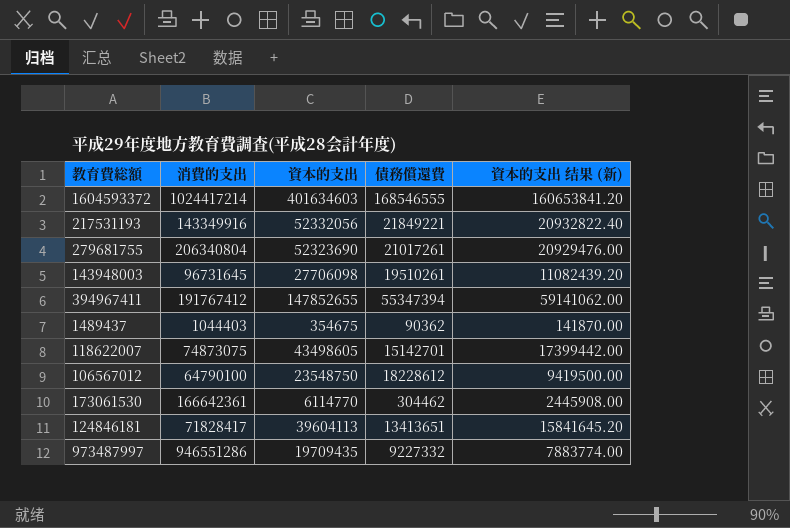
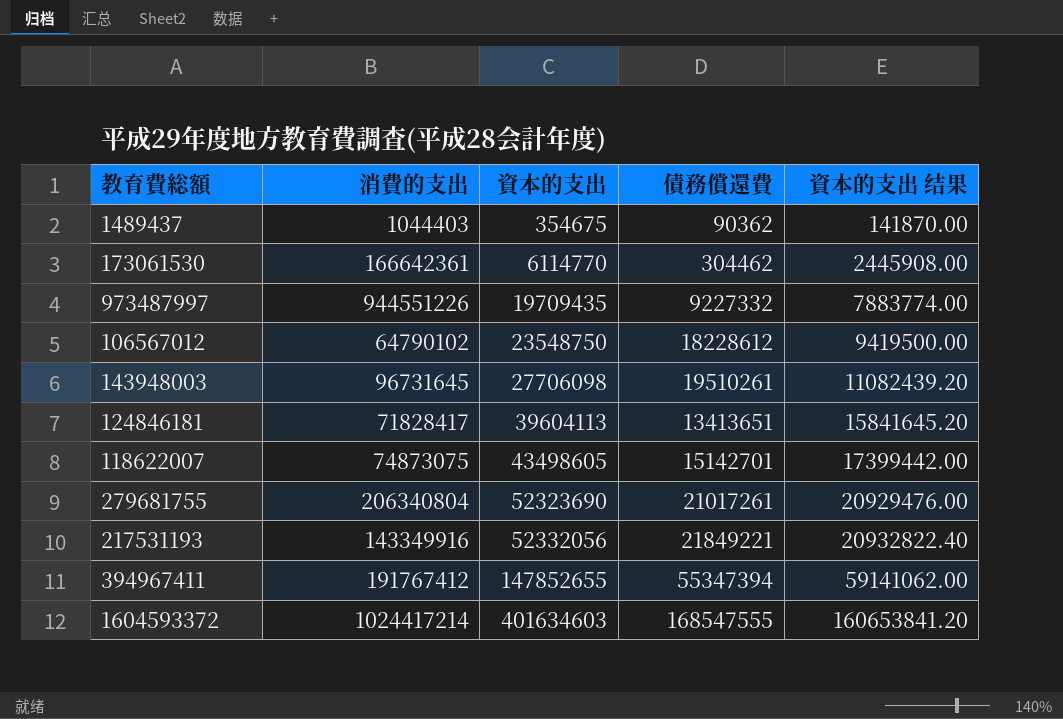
row order: none -> 資本的支出 ascending
column name: 資本的支出 结果 (新) -> 資本的支出 结果
973487997 | 消費的支出: 946551286 -> 944551226
106567012 | 消費的支出: 64790100 -> 64790102
1604593372 | 債務償還費: 168546555 -> 168547555

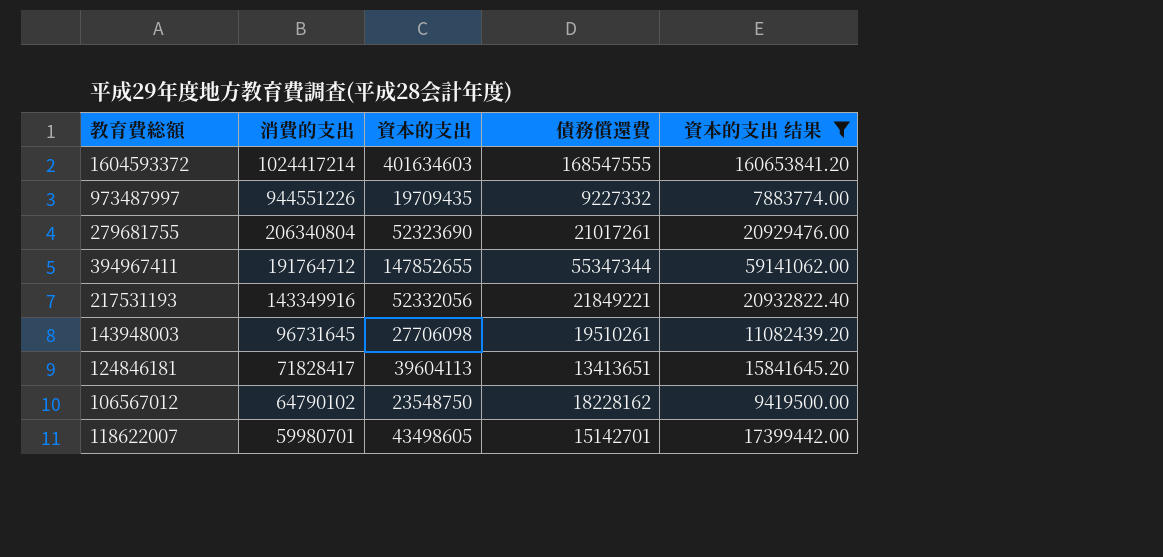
filter: none -> 資本的支出 结果 >= 7883774.00
row order: 資本的支出 ascending -> 消費的支出 descending
394967411 | 消費的支出: 191767412 -> 191764712
394967411 | 債務償還費: 55347394 -> 55347344
106567012 | 債務償還費: 18228612 -> 18228162
118622007 | 消費的支出: 74873075 -> 59980701

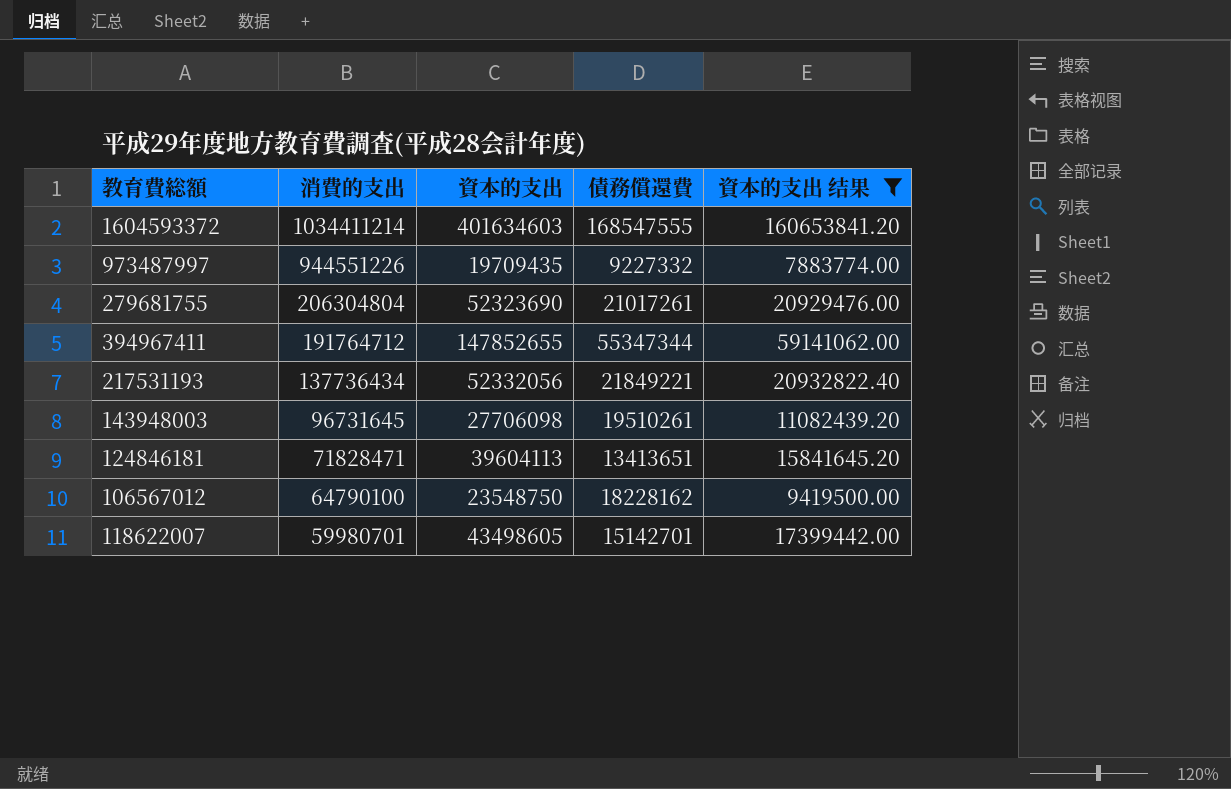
1604593372 | 消費的支出: 1024417214 -> 1034411214
279681755 | 消費的支出: 206340804 -> 206304804
217531193 | 消費的支出: 143349916 -> 137736434
124846181 | 消費的支出: 71828417 -> 71828471
106567012 | 消費的支出: 64790102 -> 64790100

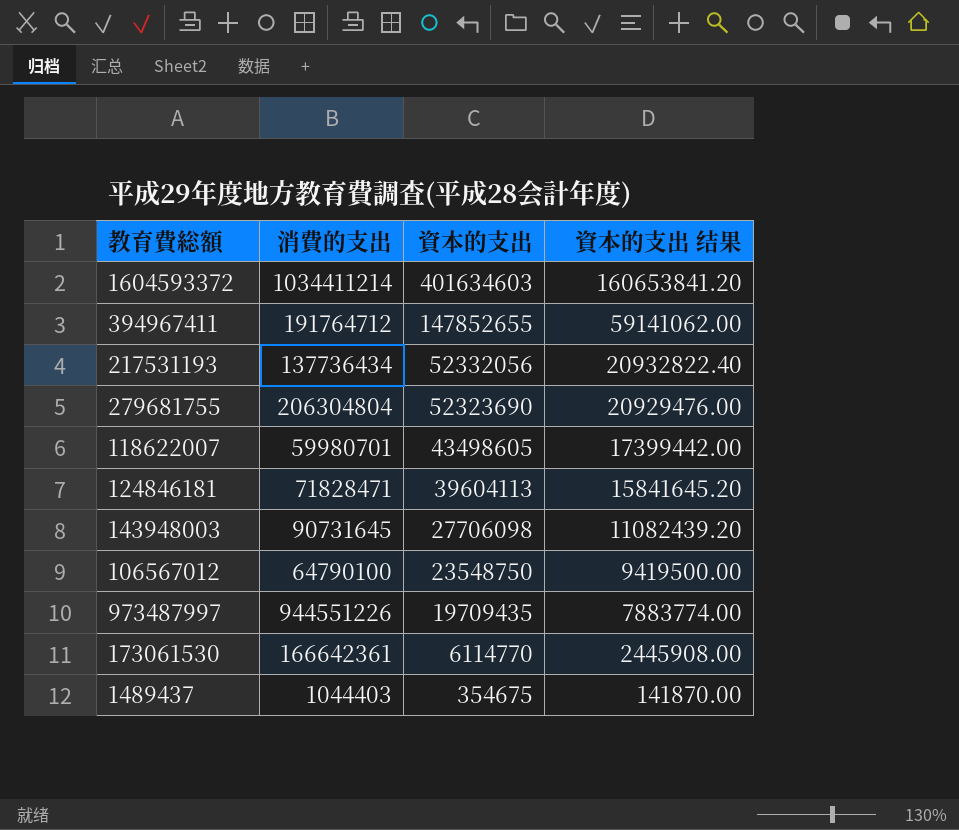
filter: 資本的支出 结果 >= 7883774.00 -> none
row order: 消費的支出 descending -> 資本的支出 descending
column 債務償還費 | position: 4 -> none
143948003 | 消費的支出: 96731645 -> 90731645

